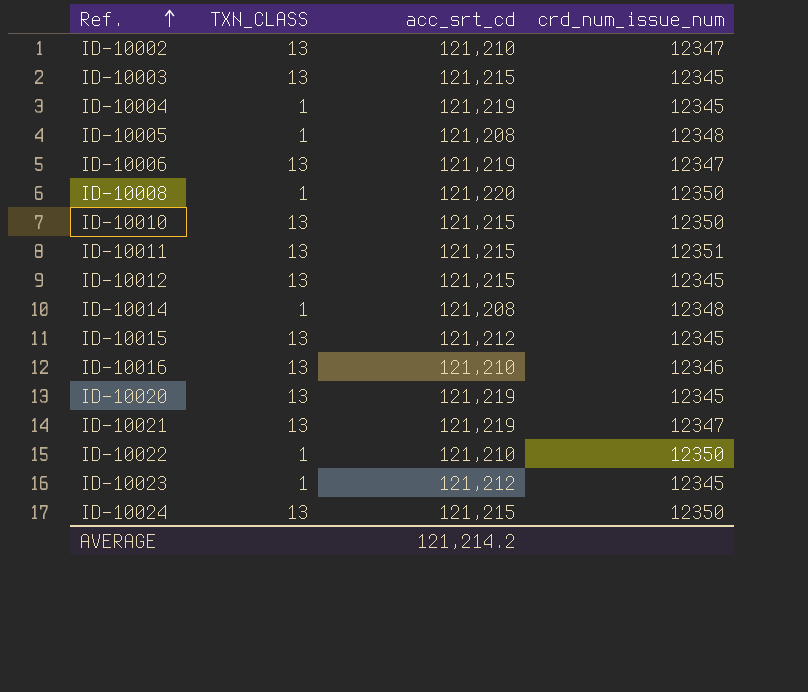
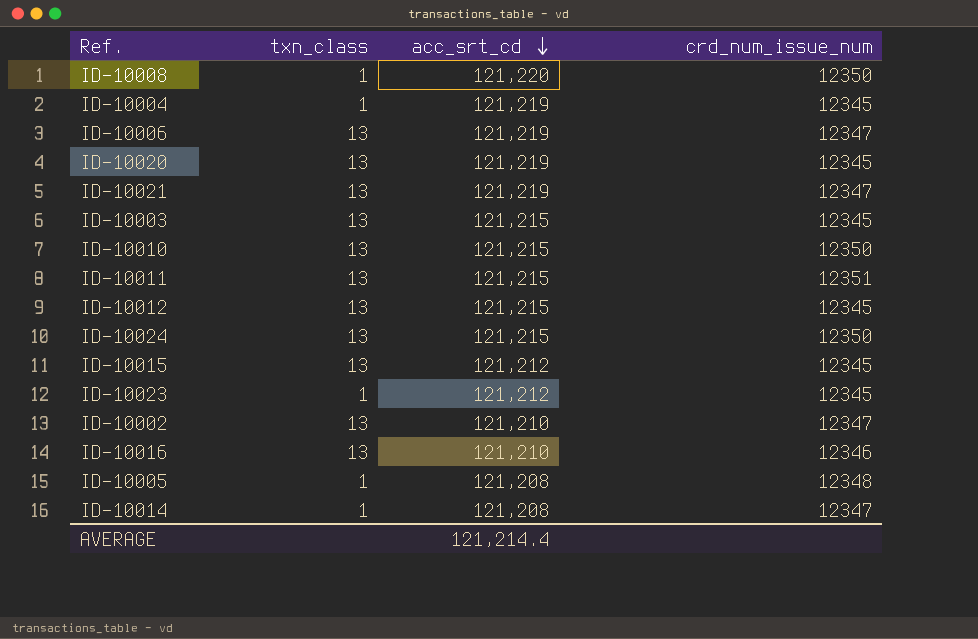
row order: Ref. ascending -> acc_srt_cd descending
column name: TXN_CLASS -> txn_class
row ID-10022: 1 | 121,210 | 12350 -> none
ID-10014 | crd_num_issue_num: 12348 -> 12347
AVERAGE | acc_srt_cd: 121,214.2 -> 121,214.4

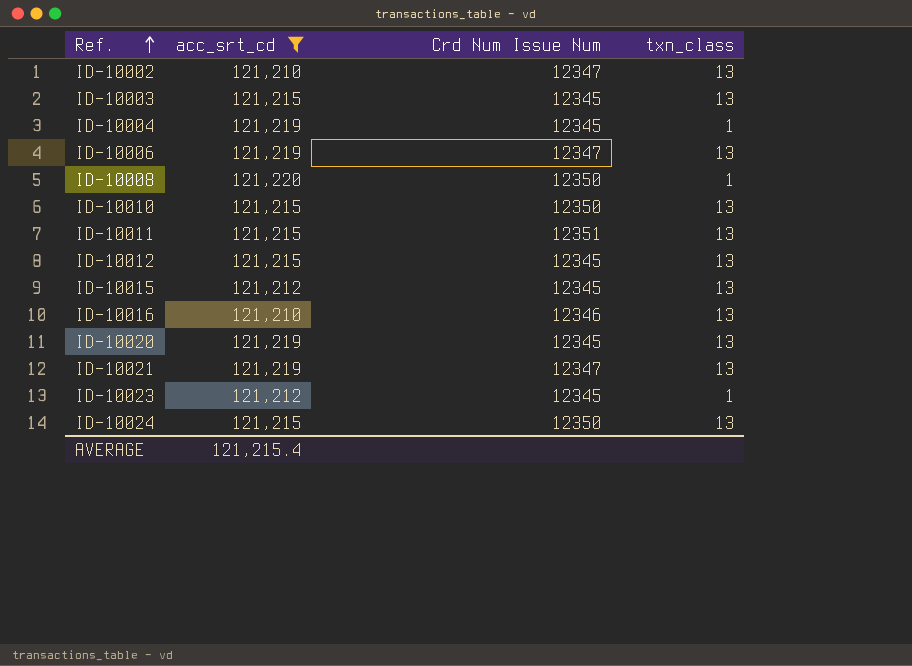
filter: none -> acc_srt_cd != 121,208
row order: acc_srt_cd descending -> Ref. ascending
column name: crd_num_issue_num -> Crd Num Issue Num
column txn_class | position: 2 -> 4
AVERAGE | acc_srt_cd: 121,214.4 -> 121,215.4

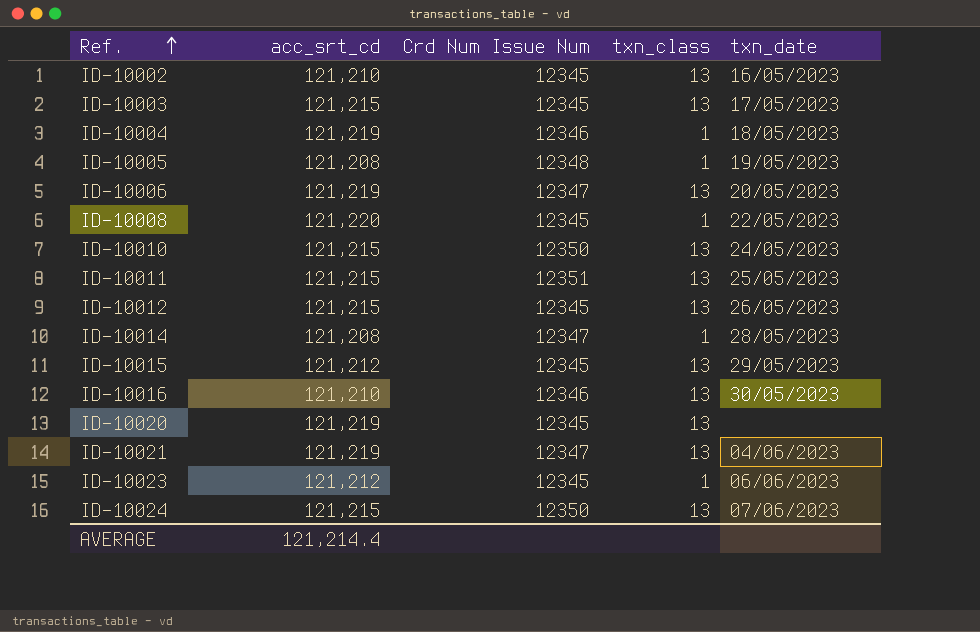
filter: acc_srt_cd != 121,208 -> none
column txn_date | position: none -> 5
ID-10002 | Crd Num Issue Num: 12347 -> 12345
ID-10004 | Crd Num Issue Num: 12345 -> 12346
ID-10008 | Crd Num Issue Num: 12350 -> 12345
AVERAGE | acc_srt_cd: 121,215.4 -> 121,214.4

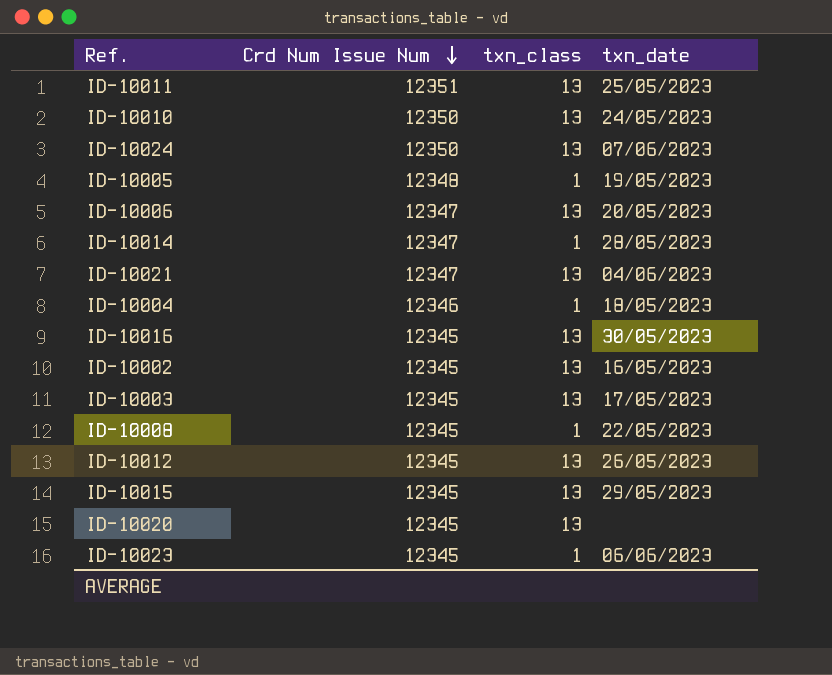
row order: Ref. ascending -> Crd Num Issue Num descending
column acc_srt_cd | position: 2 -> none
ID-10016 | Crd Num Issue Num: 12346 -> 12345

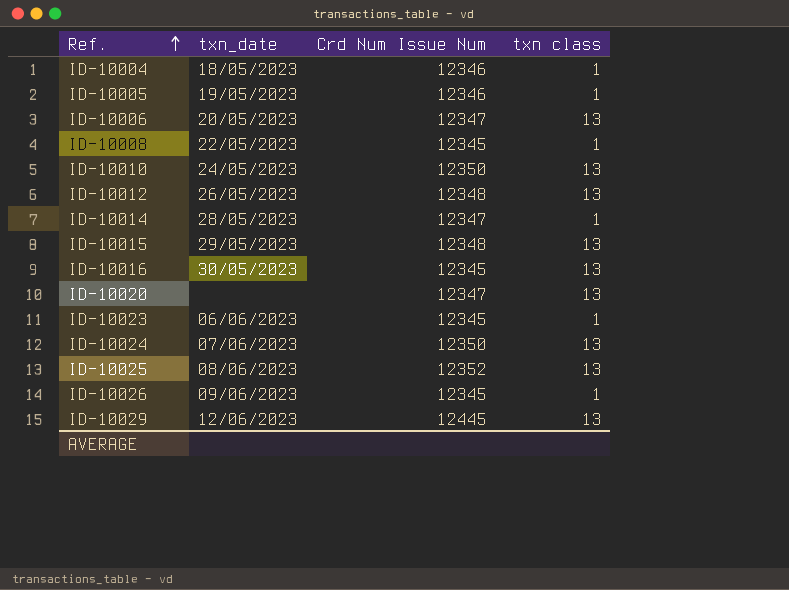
row order: Crd Num Issue Num descending -> Ref. ascending
column txn_date | position: 4 -> 2
column name: txn_class -> txn class
row ID-10011: 12351 | 13 | 25/05/2023 -> none
row ID-10021: 12347 | 13 | 04/06/2023 -> none
row ID-10002: 12345 | 13 | 16/05/2023 -> none
row ID-10003: 12345 | 13 | 17/05/2023 -> none
ID-10005 | Crd Num Issue Num: 12348 -> 12346
ID-10012 | Crd Num Issue Num: 12345 -> 12348
ID-10015 | Crd Num Issue Num: 12345 -> 12348
ID-10020 | Crd Num Issue Num: 12345 -> 12347
row ID-10025: none -> 08/06/2023 | 12352 | 13
row ID-10026: none -> 09/06/2023 | 12345 | 1
row ID-10029: none -> 12/06/2023 | 12445 | 13

